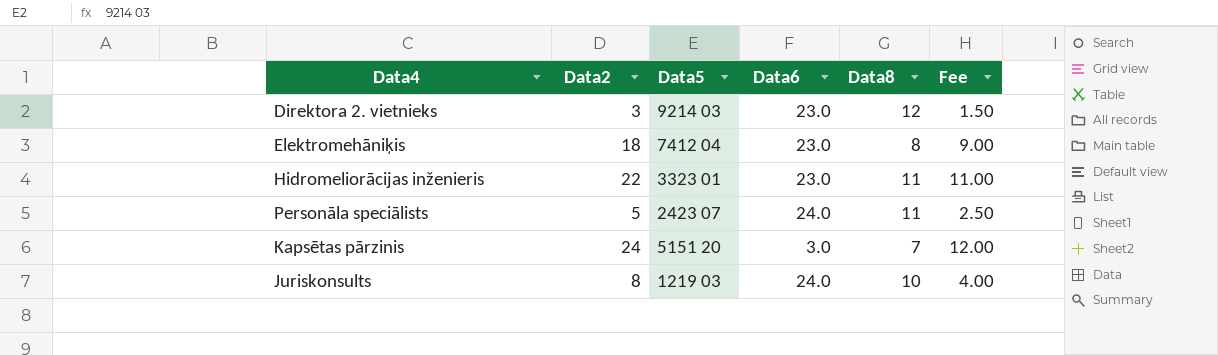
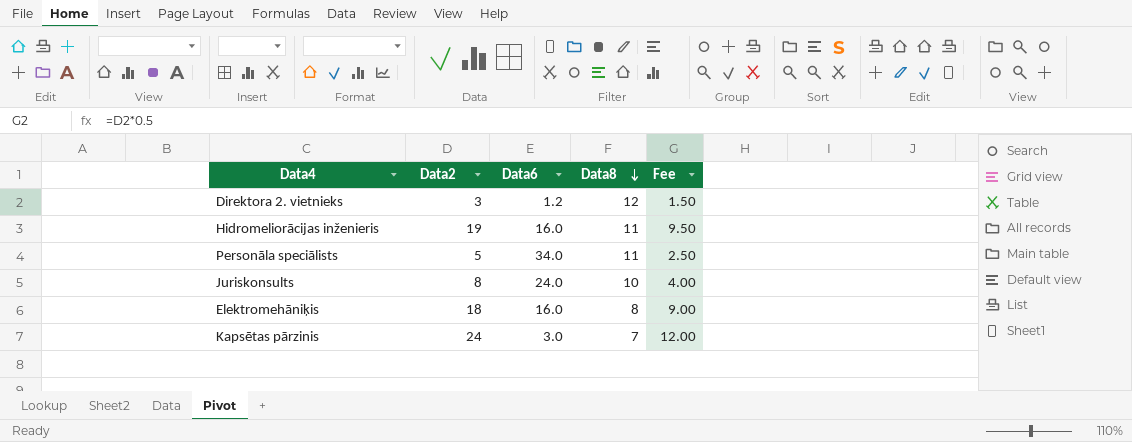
row order: none -> Data8 descending
column Data5 | position: 3 -> none
Direktora 2. vietnieks | Data6: 23.0 -> 1.2
Hidromeliorācijas inženieris | Data2: 22 -> 19
Hidromeliorācijas inženieris | Data6: 23.0 -> 16.0
Hidromeliorācijas inženieris | Fee: 11.00 -> 9.50
Personāla speciālists | Data6: 24.0 -> 34.0
Elektromehāniķis | Data6: 23.0 -> 16.0

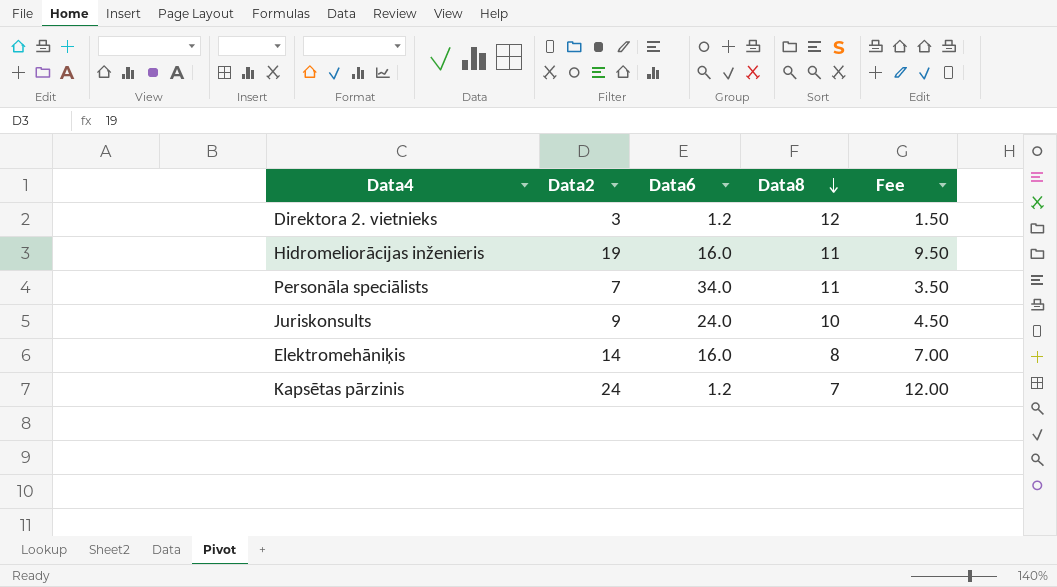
Personāla speciālists | Data2: 5 -> 7
Personāla speciālists | Fee: 2.50 -> 3.50
Juriskonsults | Data2: 8 -> 9
Juriskonsults | Fee: 4.00 -> 4.50
Elektromehāniķis | Data2: 18 -> 14
Elektromehāniķis | Fee: 9.00 -> 7.00
Kapsētas pārzinis | Data6: 3.0 -> 1.2

